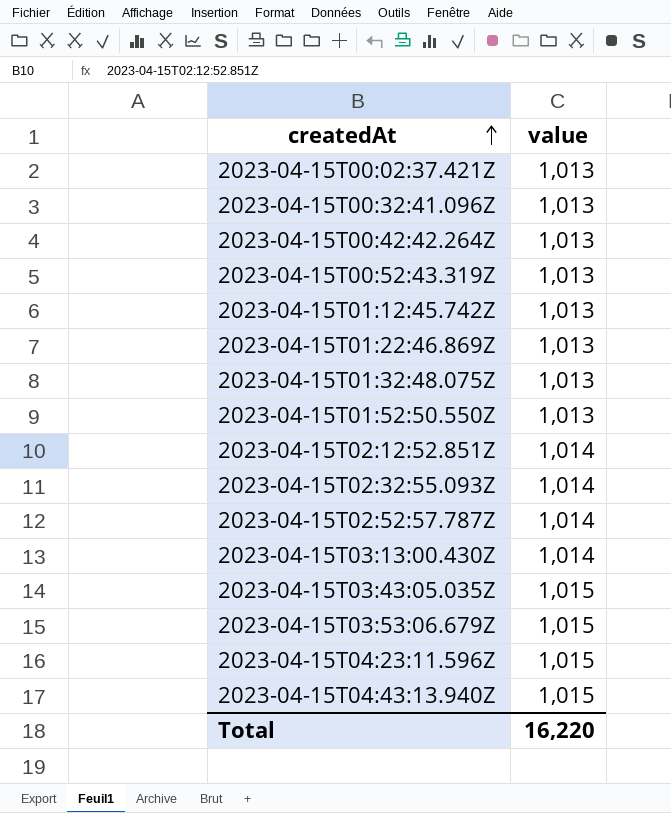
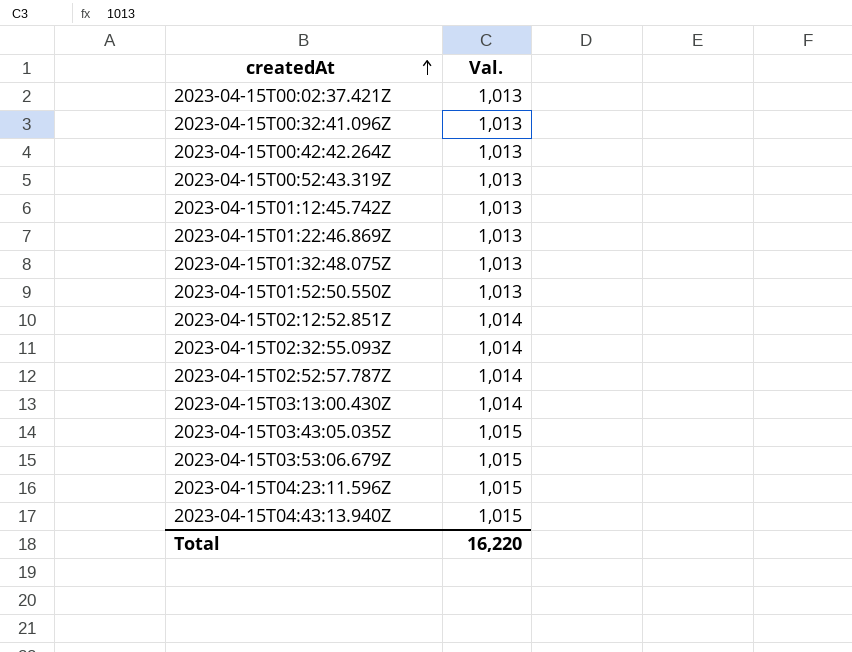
column name: value -> Val.

